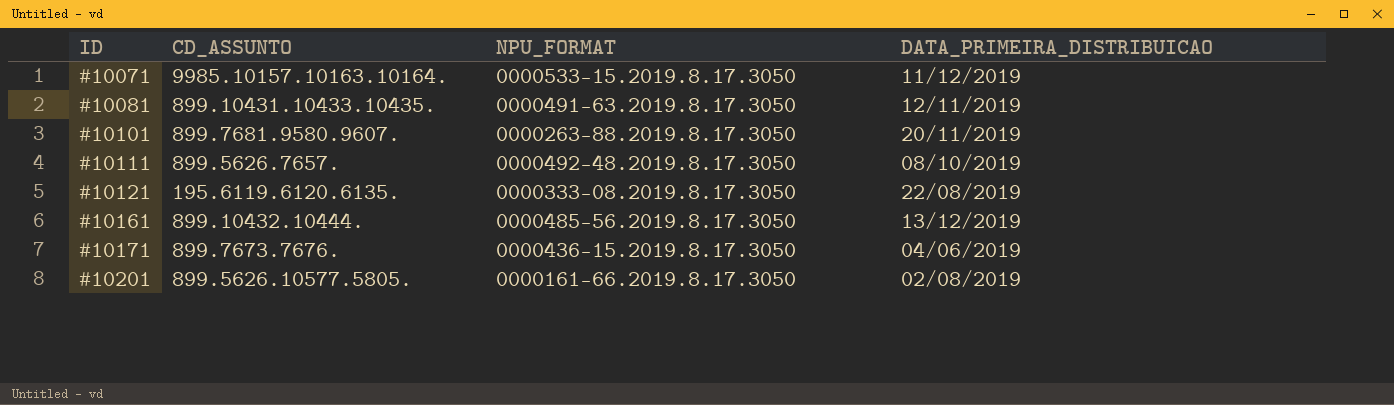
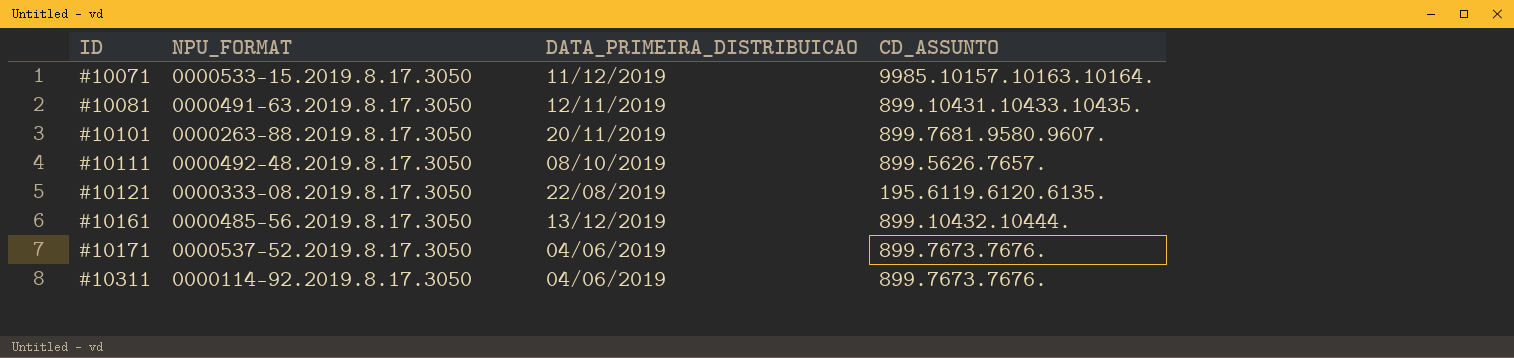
column CD_ASSUNTO | position: 2 -> 4
row #10201: 899.5626.10577.5805. | 0000161-66.2019.8.17.3050 | 02/08/2019 -> none
#10171 | NPU_FORMAT: 0000436-15.2019.8.17.3050 -> 0000537-52.2019.8.17.3050
row #10311: none -> 0000114-92.2019.8.17.3050 | 04/06/2019 | 899.7673.7676.

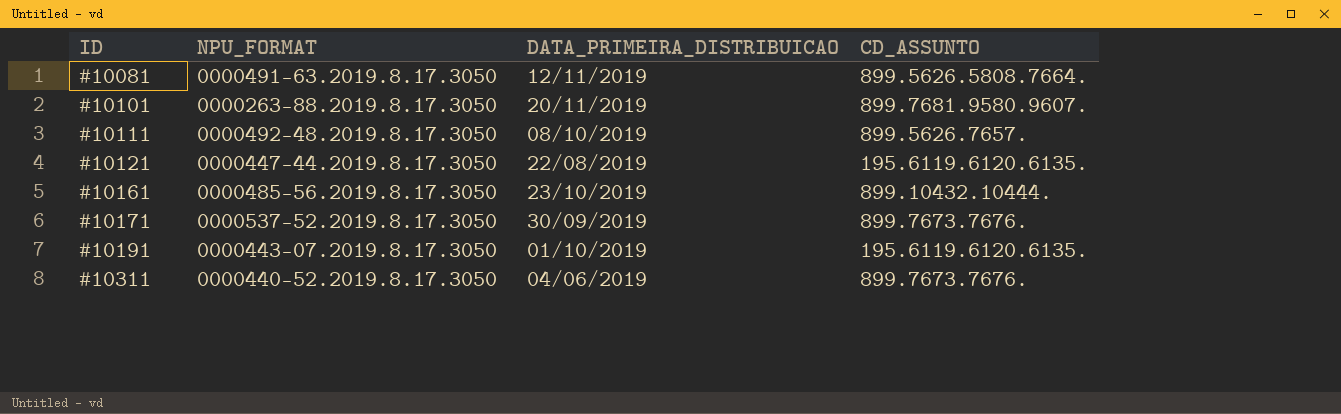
row #10071: 0000533-15.2019.8.17.3050 | 11/12/2019 | 9985.10157.10163.10164. -> none
#10081 | CD_ASSUNTO: 899.10431.10433.10435. -> 899.5626.5808.7664.
#10121 | NPU_FORMAT: 0000333-08.2019.8.17.3050 -> 0000447-44.2019.8.17.3050
#10161 | DATA_PRIMEIRA_DISTRIBUICAO: 13/12/2019 -> 23/10/2019
#10171 | DATA_PRIMEIRA_DISTRIBUICAO: 04/06/2019 -> 30/09/2019
row #10191: none -> 0000443-07.2019.8.17.3050 | 01/10/2019 | 195.6119.6120.6135.
#10311 | NPU_FORMAT: 0000114-92.2019.8.17.3050 -> 0000440-52.2019.8.17.3050

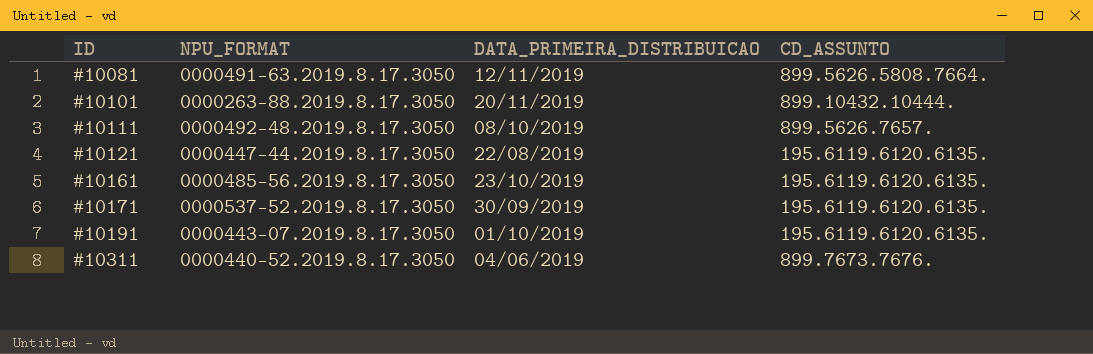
#10101 | CD_ASSUNTO: 899.7681.9580.9607. -> 899.10432.10444.
#10161 | CD_ASSUNTO: 899.10432.10444. -> 195.6119.6120.6135.
#10171 | CD_ASSUNTO: 899.7673.7676. -> 195.6119.6120.6135.

